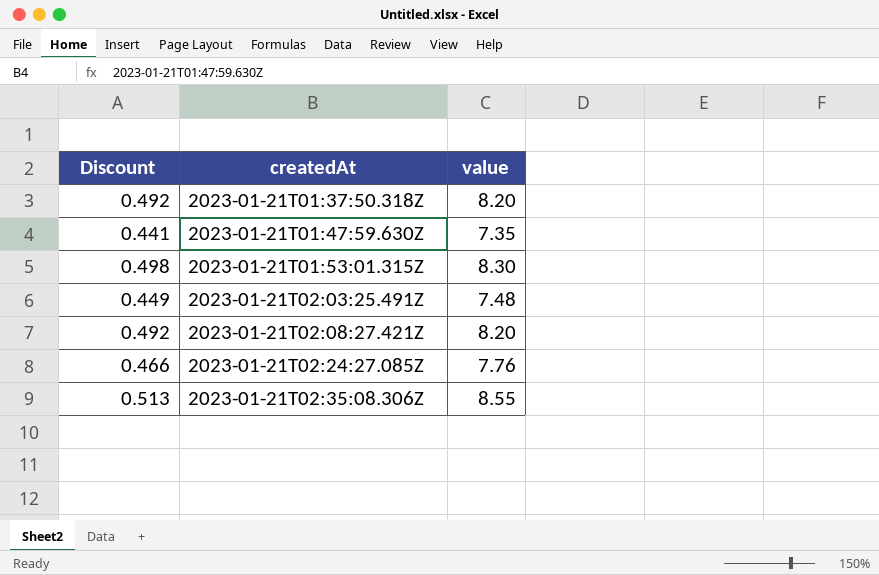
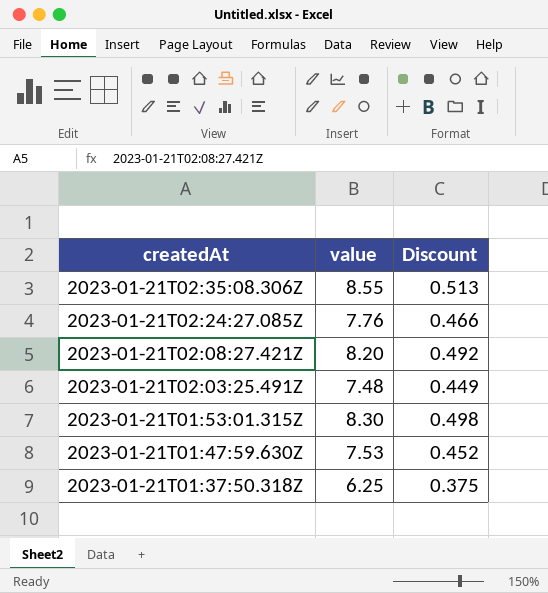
row order: createdAt ascending -> createdAt descending
column Discount | position: 1 -> 3
2023-01-21T01:47:59.630Z | value: 7.35 -> 7.53
2023-01-21T01:47:59.630Z | Discount: 0.441 -> 0.452
2023-01-21T01:37:50.318Z | value: 8.20 -> 6.25
2023-01-21T01:37:50.318Z | Discount: 0.492 -> 0.375

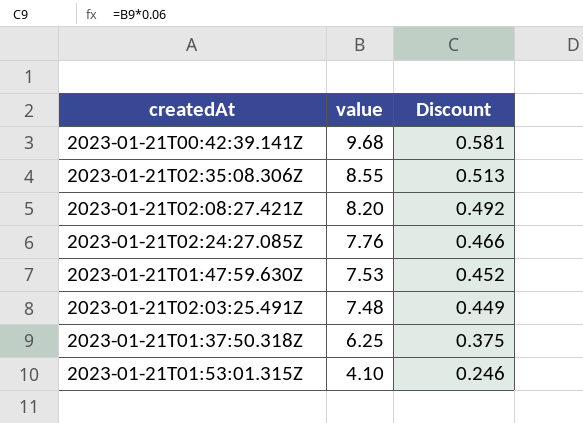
row order: createdAt descending -> value descending
row 2023-01-21T00:42:39.141Z: none -> 9.68 | 0.581
2023-01-21T01:53:01.315Z | value: 8.30 -> 4.10
2023-01-21T01:53:01.315Z | Discount: 0.498 -> 0.246

